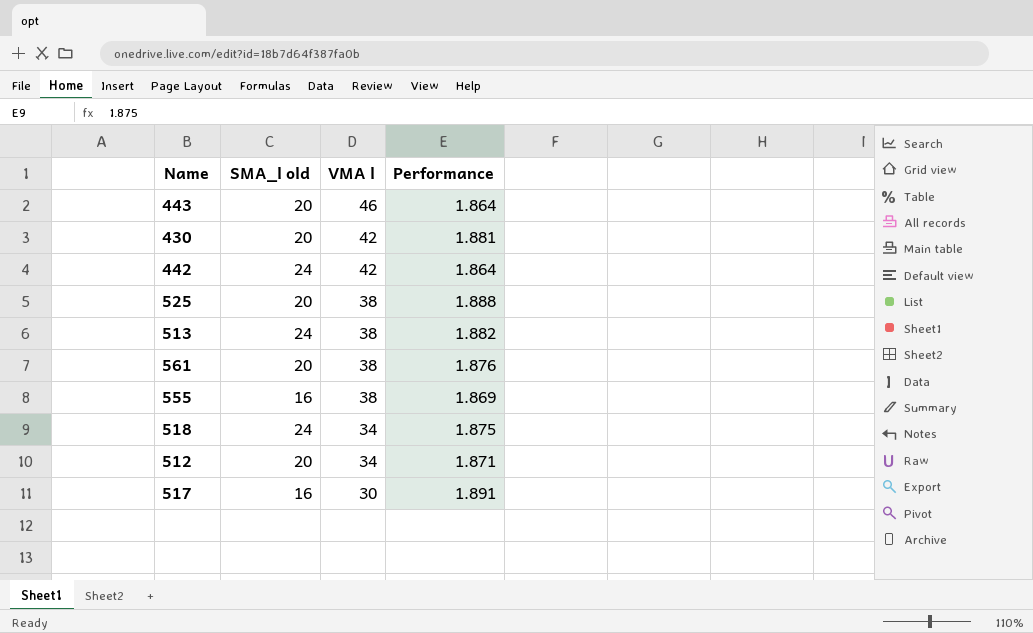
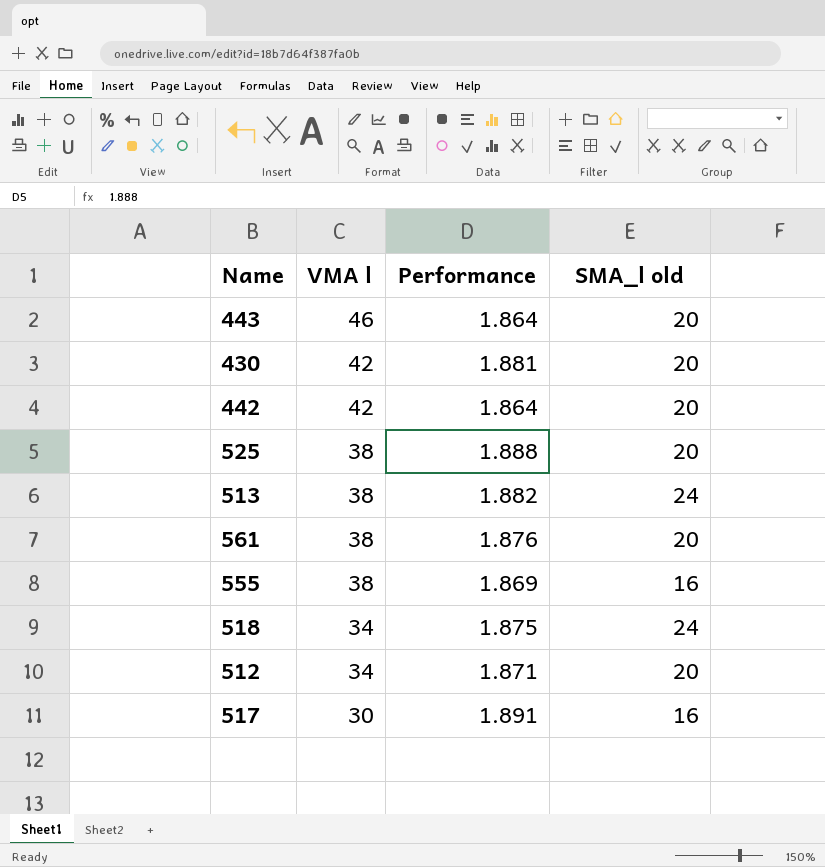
column SMA_l old | position: 2 -> 4
442 | SMA_l old: 24 -> 20

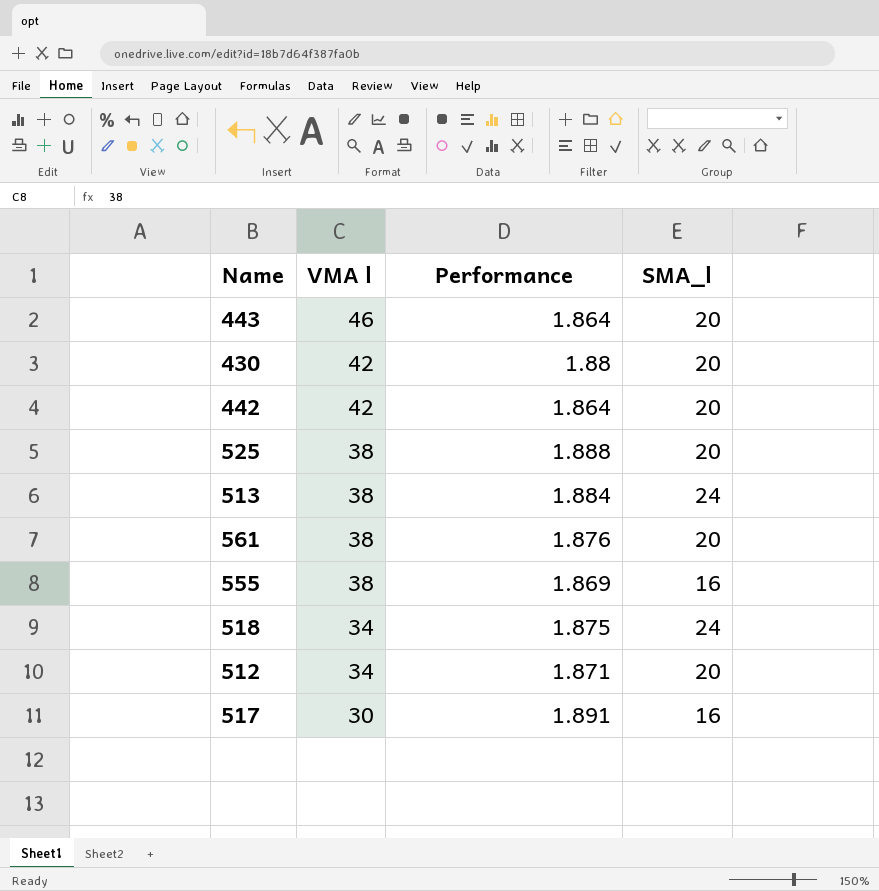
column name: SMA_l old -> SMA_l
430 | Performance: 1.881 -> 1.88
513 | Performance: 1.882 -> 1.884

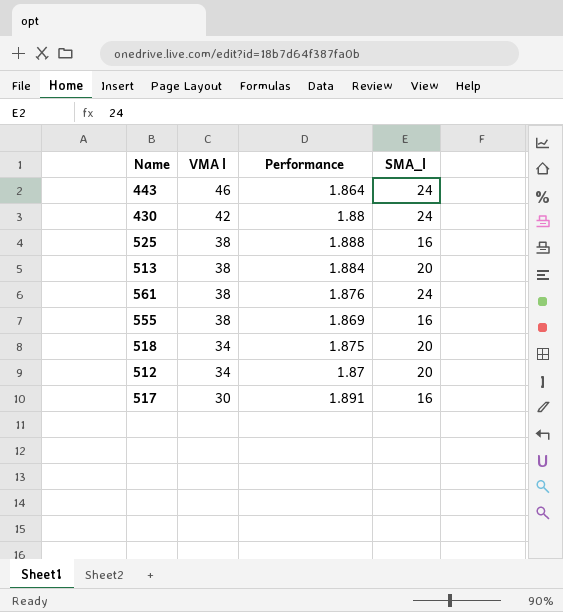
row 442: 42 | 1.864 | 20 -> none
443 | SMA_l: 20 -> 24
430 | SMA_l: 20 -> 24
525 | SMA_l: 20 -> 16
513 | SMA_l: 24 -> 20
561 | SMA_l: 20 -> 24
518 | SMA_l: 24 -> 20
512 | Performance: 1.871 -> 1.87

